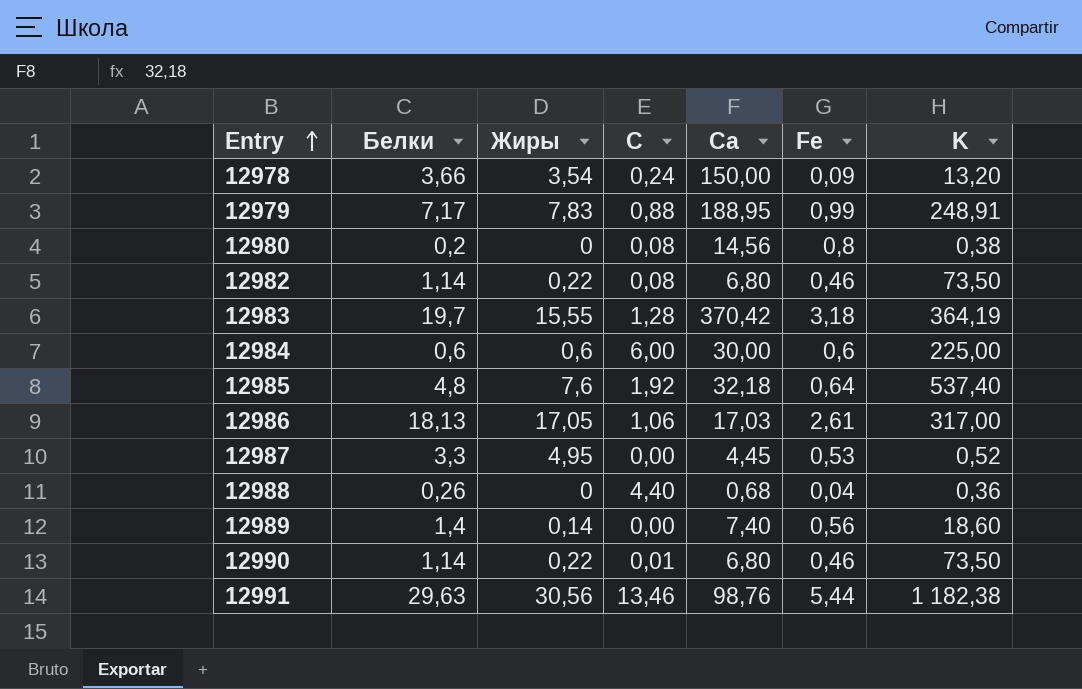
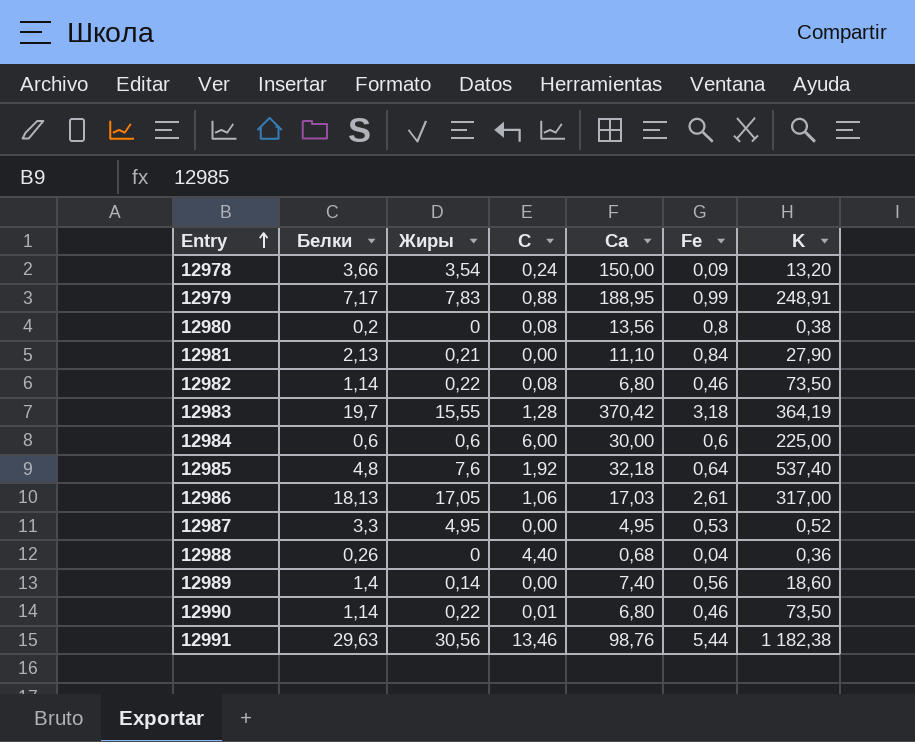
12980 | Ca: 14,56 -> 13,56
row 12981: none -> 2,13 | 0,21 | 0,00 | 11,10 | 0,84 | 27,90
12987 | Ca: 4,45 -> 4,95

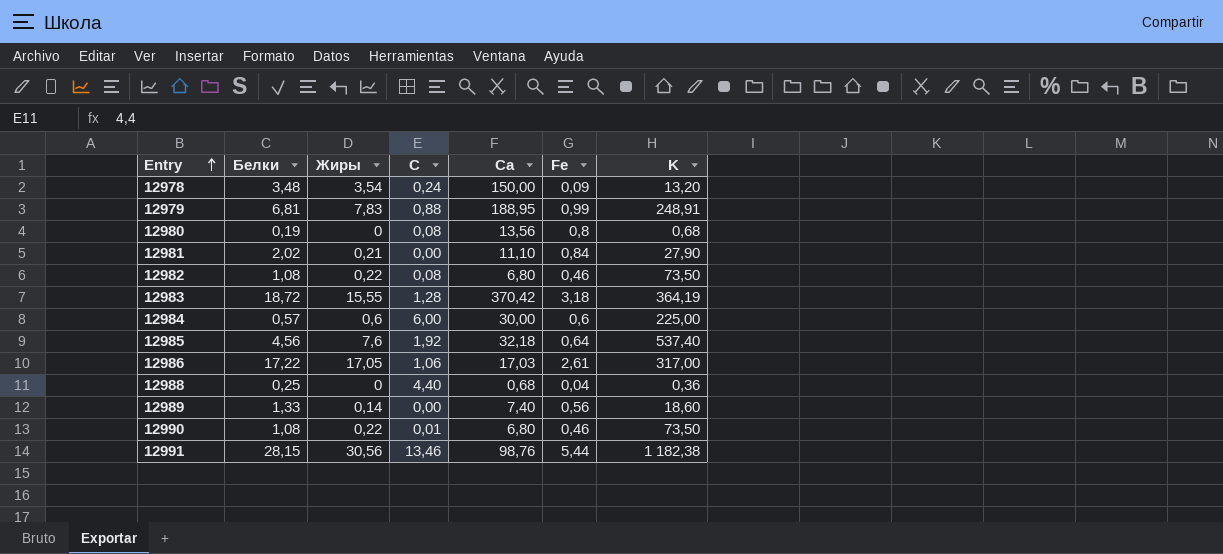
row 12987: 3,3 | 4,95 | 0,00 | 4,95 | 0,53 | 0,52 -> none
12978 | Белки: 3,66 -> 3,48
12979 | Белки: 7,17 -> 6,81
12980 | Белки: 0,2 -> 0,19
12980 | K: 0,38 -> 0,68
12981 | Белки: 2,13 -> 2,02
12982 | Белки: 1,14 -> 1,08
12983 | Белки: 19,7 -> 18,72
12984 | Белки: 0,6 -> 0,57
12985 | Белки: 4,8 -> 4,56
12986 | Белки: 18,13 -> 17,22
12988 | Белки: 0,26 -> 0,25
12989 | Белки: 1,4 -> 1,33
12990 | Белки: 1,14 -> 1,08
12991 | Белки: 29,63 -> 28,15

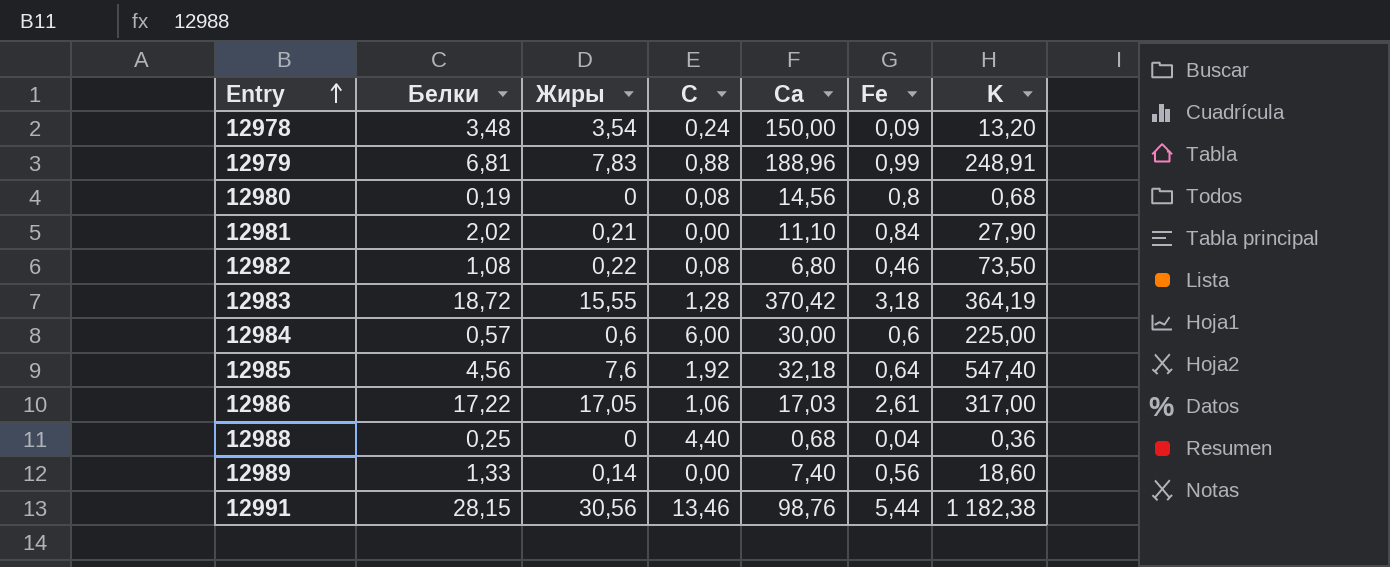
row 12990: 1,08 | 0,22 | 0,01 | 6,80 | 0,46 | 73,50 -> none
12979 | Ca: 188,95 -> 188,96
12980 | Ca: 13,56 -> 14,56
12985 | K: 537,40 -> 547,40

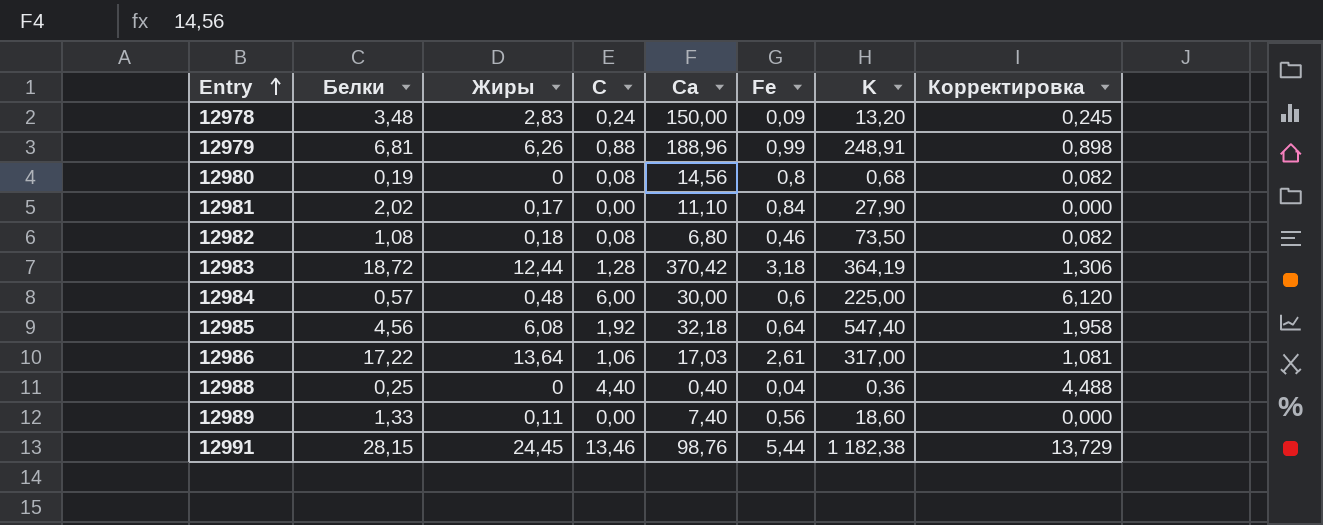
column Корректировка | formula: none -> [C] * 1,02
12978 | Жиры: 3,54 -> 2,83
12979 | Жиры: 7,83 -> 6,26
12981 | Жиры: 0,21 -> 0,17
12982 | Жиры: 0,22 -> 0,18
12983 | Жиры: 15,55 -> 12,44
12984 | Жиры: 0,6 -> 0,48
12985 | Жиры: 7,6 -> 6,08
12986 | Жиры: 17,05 -> 13,64
12988 | Ca: 0,68 -> 0,40
12989 | Жиры: 0,14 -> 0,11
12991 | Жиры: 30,56 -> 24,45

